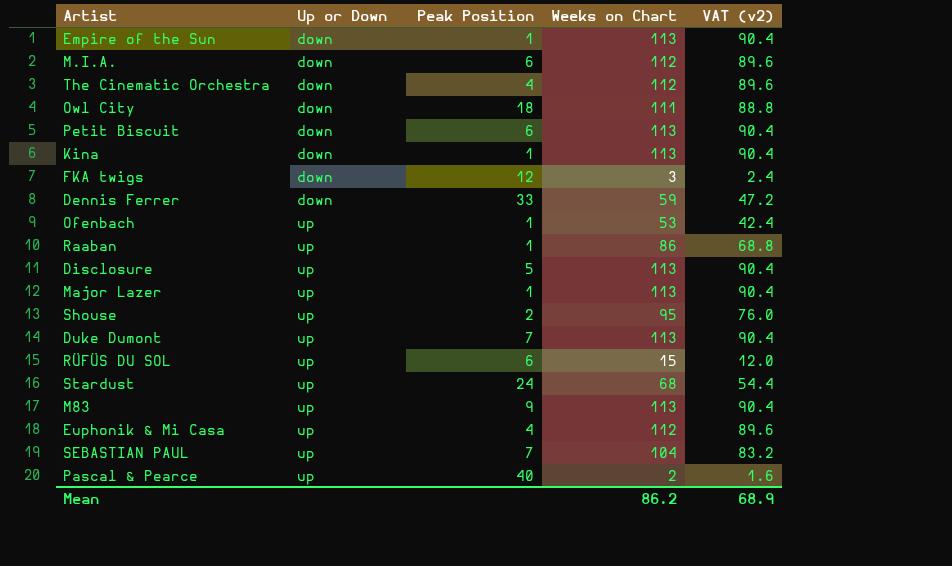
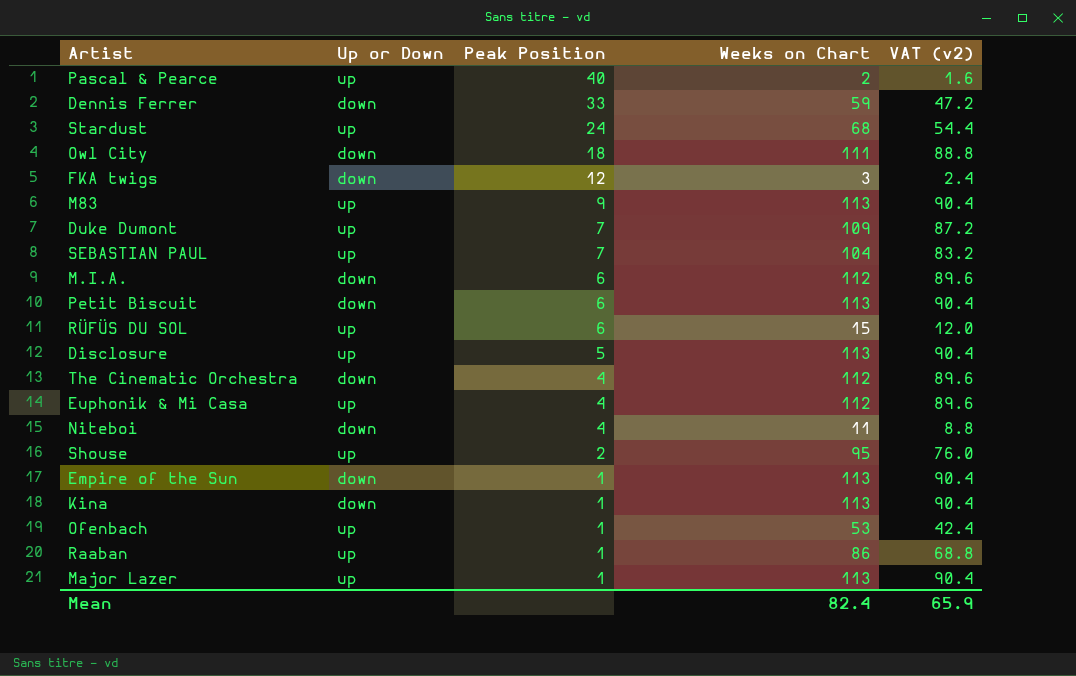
row order: Up or Down ascending -> Peak Position descending
Duke Dumont | Weeks on Chart: 113 -> 109
Duke Dumont | VAT (v2): 90.4 -> 87.2
row Niteboi: none -> down | 4 | 11 | 8.8
Mean | Weeks on Chart: 86.2 -> 82.4
Mean | VAT (v2): 68.9 -> 65.9

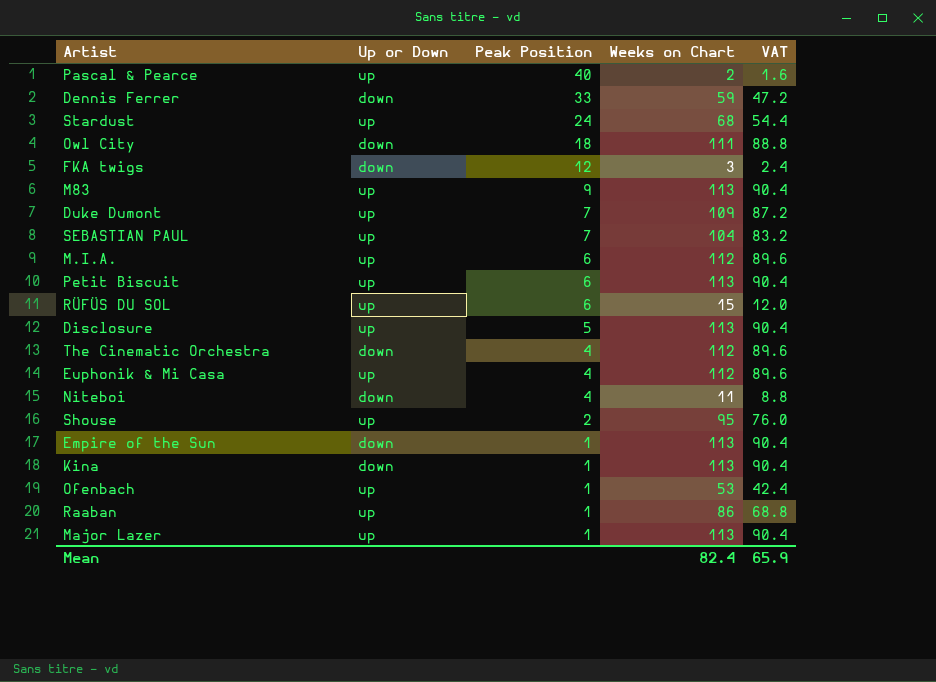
column name: VAT (v2) -> VAT
M.I.A. | Up or Down: down -> up
Petit Biscuit | Up or Down: down -> up

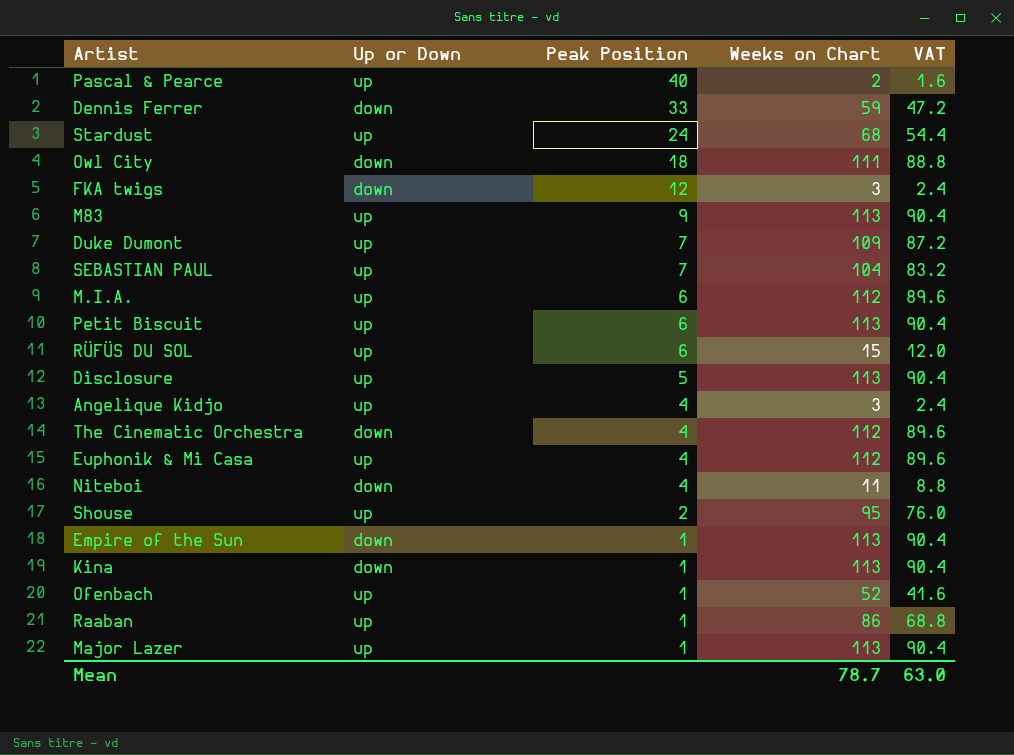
row Angelique Kidjo: none -> up | 4 | 3 | 2.4
Ofenbach | Weeks on Chart: 53 -> 52
Ofenbach | VAT: 42.4 -> 41.6
Mean | Weeks on Chart: 82.4 -> 78.7
Mean | VAT: 65.9 -> 63.0

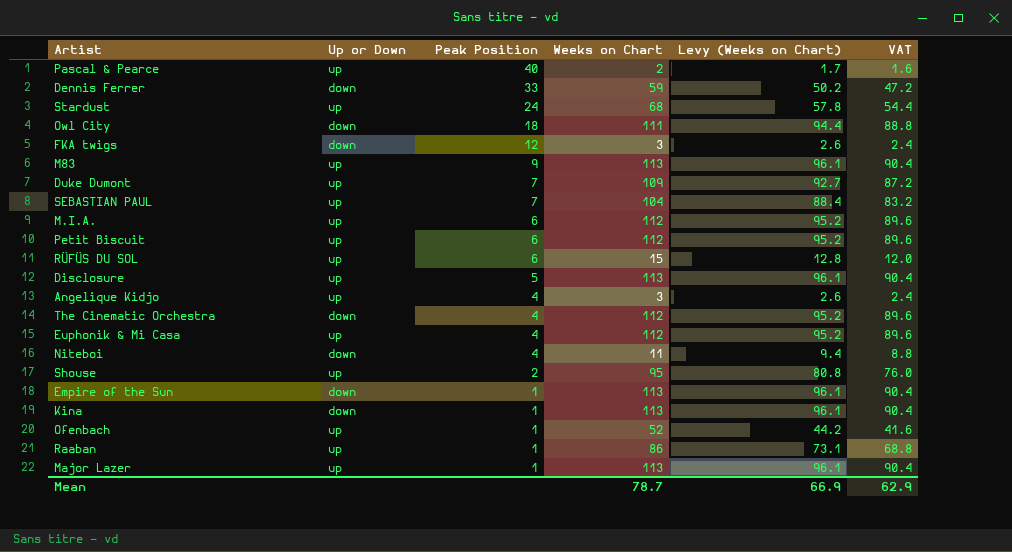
column Levy (Weeks on Chart) | formula: none -> [Weeks on Chart] * 0.85
Petit Biscuit | Weeks on Chart: 113 -> 112
Petit Biscuit | VAT: 90.4 -> 89.6
Mean | VAT: 63.0 -> 62.9

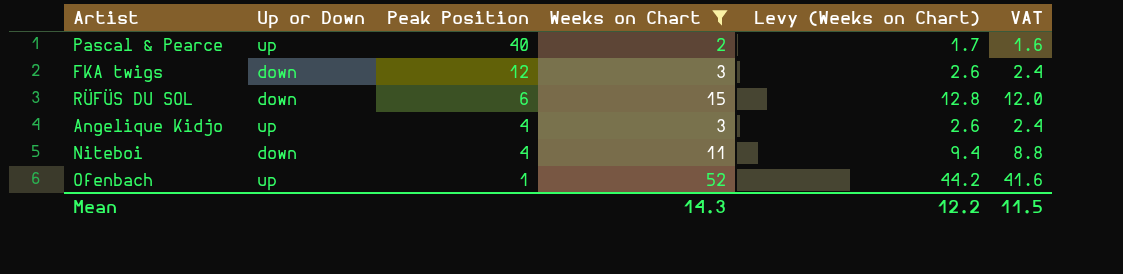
filter: none -> Weeks on Chart <= 52
RÜFÜS DU SOL | Up or Down: up -> down
Mean | Weeks on Chart: 78.7 -> 14.3
Mean | Levy (Weeks on Chart): 66.9 -> 12.2
Mean | VAT: 62.9 -> 11.5

